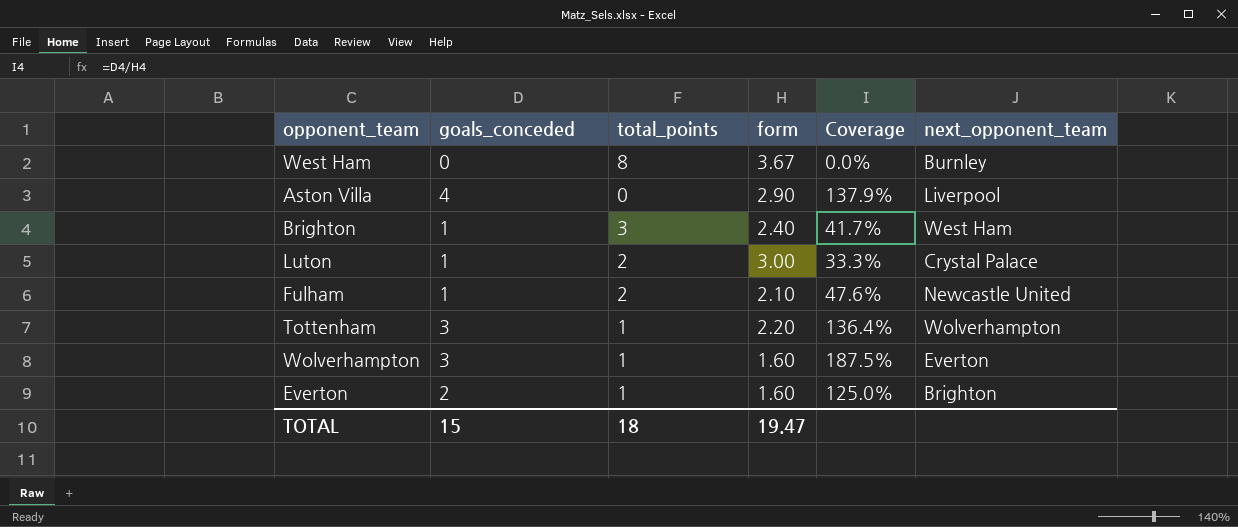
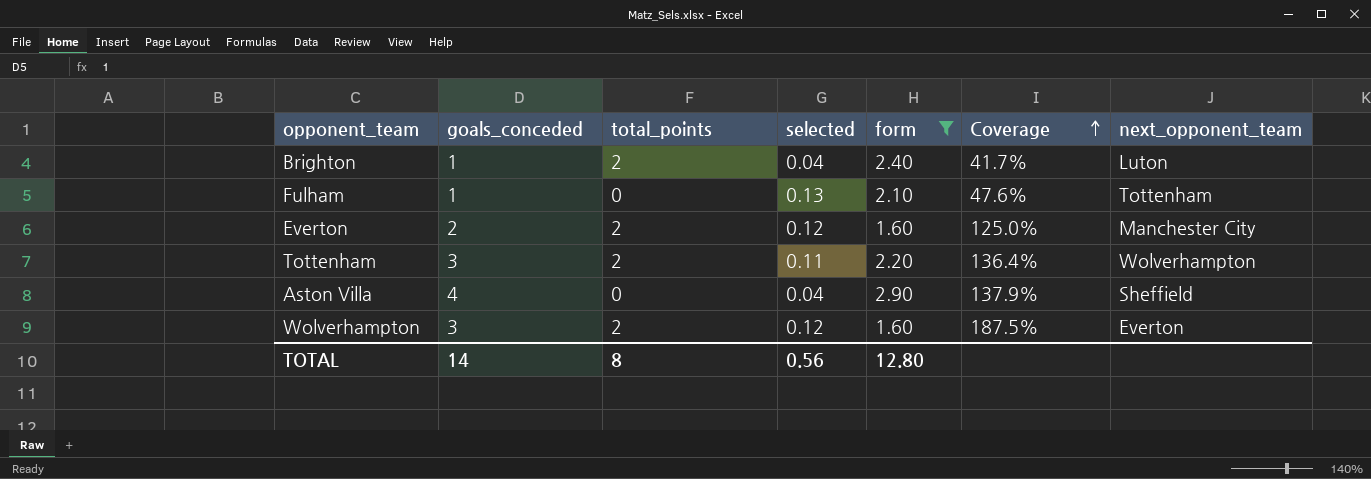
filter: none -> form <= 2.90
row order: none -> Coverage ascending
column selected | position: none -> 4
Brighton | total_points: 3 -> 2
Brighton | next_opponent_team: West Ham -> Luton
Fulham | total_points: 2 -> 0
Fulham | next_opponent_team: Newcastle United -> Tottenham
Everton | total_points: 1 -> 2
Everton | next_opponent_team: Brighton -> Manchester City
Tottenham | total_points: 1 -> 2
Aston Villa | next_opponent_team: Liverpool -> Sheffield
Wolverhampton | total_points: 1 -> 2
TOTAL | goals_conceded: 15 -> 14
TOTAL | total_points: 18 -> 8
TOTAL | form: 19.47 -> 12.80

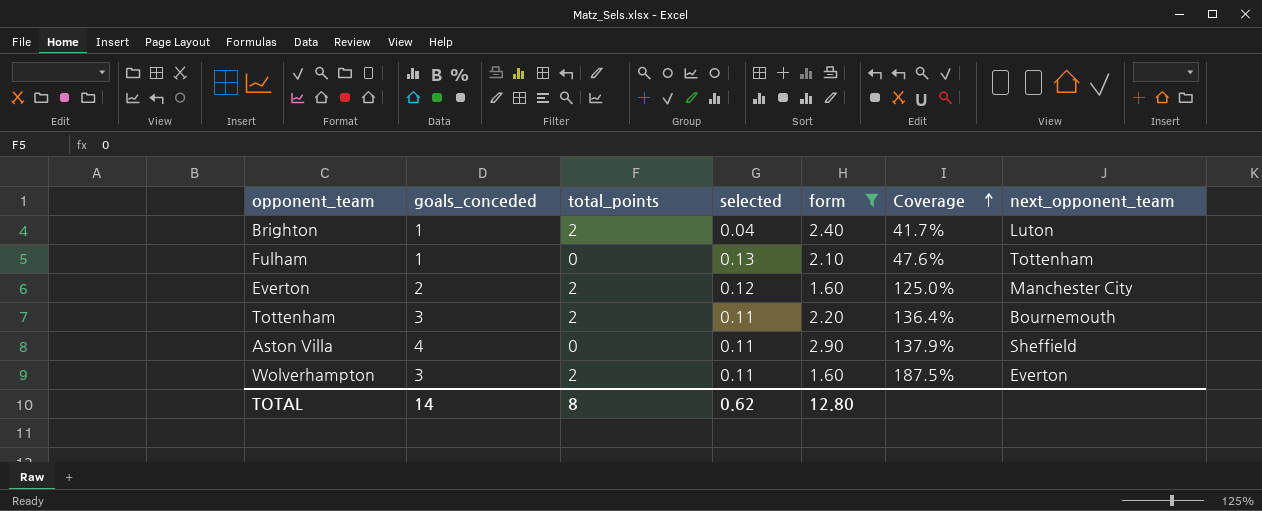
Tottenham | next_opponent_team: Wolverhampton -> Bournemouth
Aston Villa | selected: 0.04 -> 0.11
Wolverhampton | selected: 0.12 -> 0.11
TOTAL | selected: 0.56 -> 0.62

